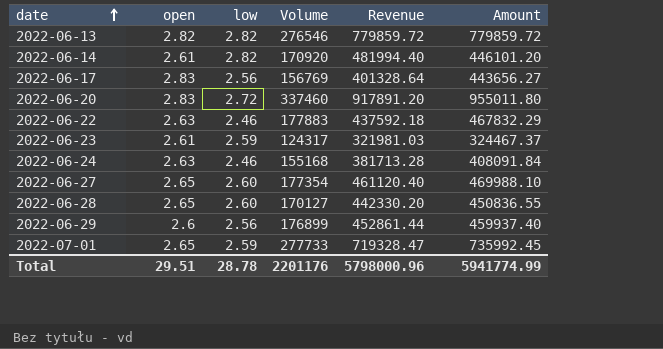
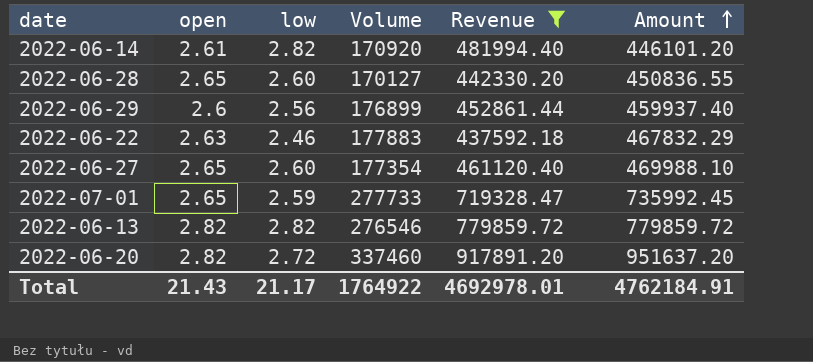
filter: none -> Revenue >= 437592.18
row order: date ascending -> Amount ascending
2022-06-20 | open: 2.83 -> 2.82
2022-06-20 | Amount: 955011.80 -> 951637.20
Total | open: 29.51 -> 21.43
Total | low: 28.78 -> 21.17
Total | Volume: 2201176 -> 1764922
Total | Revenue: 5798000.96 -> 4692978.01
Total | Amount: 5941774.99 -> 4762184.91

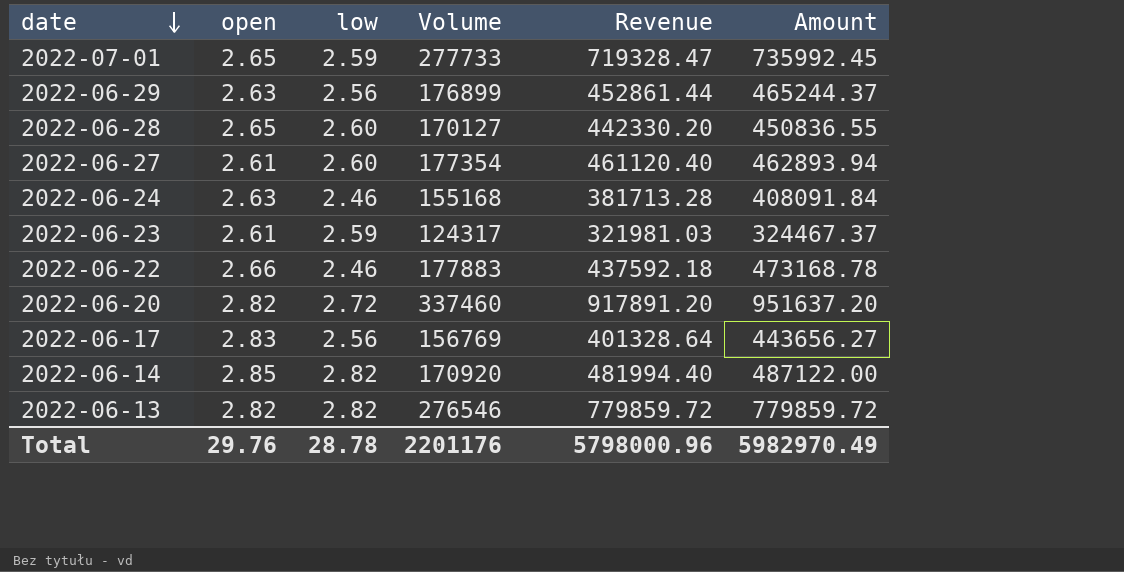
filter: Revenue >= 437592.18 -> none
row order: Amount ascending -> date descending
2022-06-29 | open: 2.6 -> 2.63
2022-06-29 | Amount: 459937.40 -> 465244.37
2022-06-27 | open: 2.65 -> 2.61
2022-06-27 | Amount: 469988.10 -> 462893.94
2022-06-22 | open: 2.63 -> 2.66
2022-06-22 | Amount: 467832.29 -> 473168.78
2022-06-14 | open: 2.61 -> 2.85
2022-06-14 | Amount: 446101.20 -> 487122.00
Total | open: 21.43 -> 29.76
Total | low: 21.17 -> 28.78
Total | Volume: 1764922 -> 2201176
Total | Revenue: 4692978.01 -> 5798000.96
Total | Amount: 4762184.91 -> 5982970.49

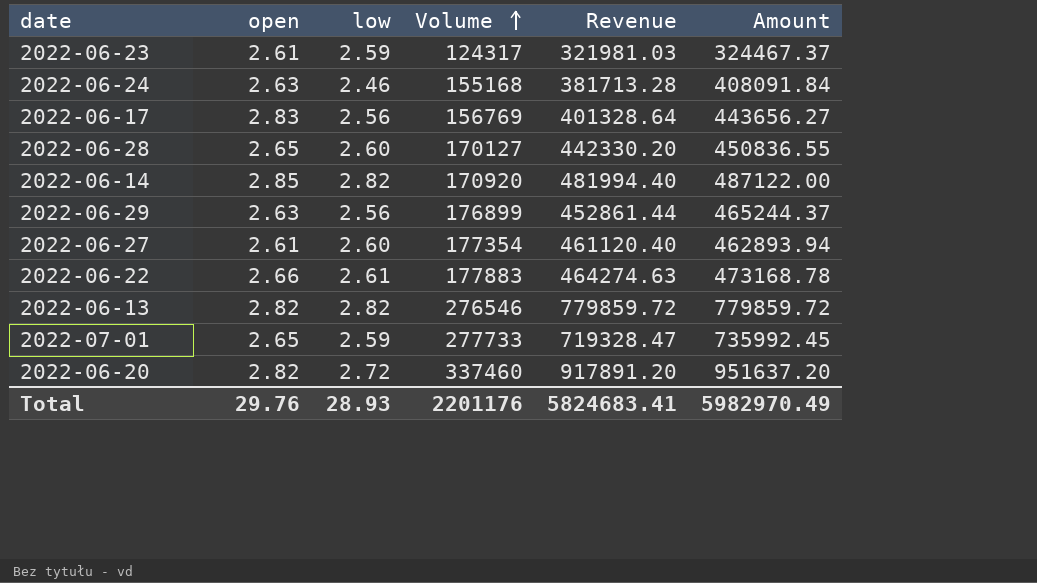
row order: date descending -> Volume ascending
2022-06-22 | low: 2.46 -> 2.61
2022-06-22 | Revenue: 437592.18 -> 464274.63
Total | low: 28.78 -> 28.93
Total | Revenue: 5798000.96 -> 5824683.41

